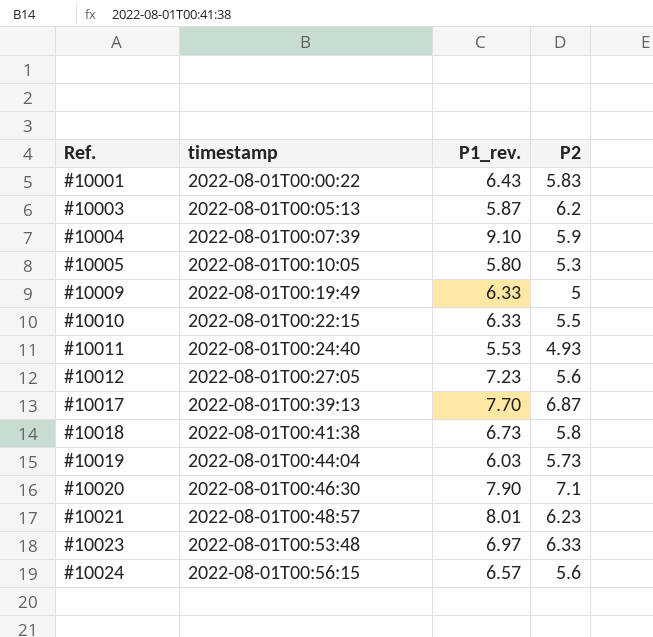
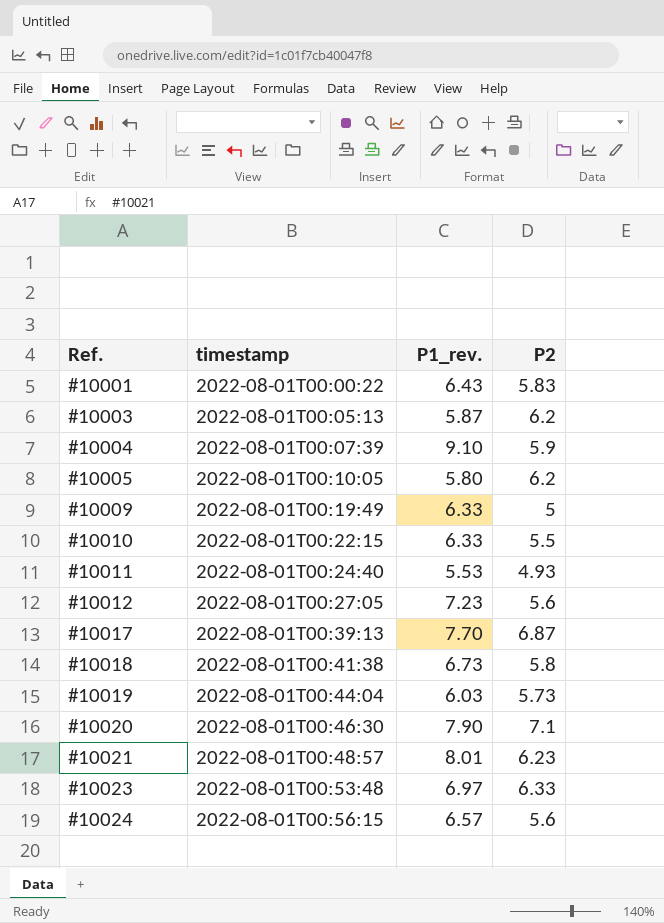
#10005 | P2: 5.3 -> 6.2

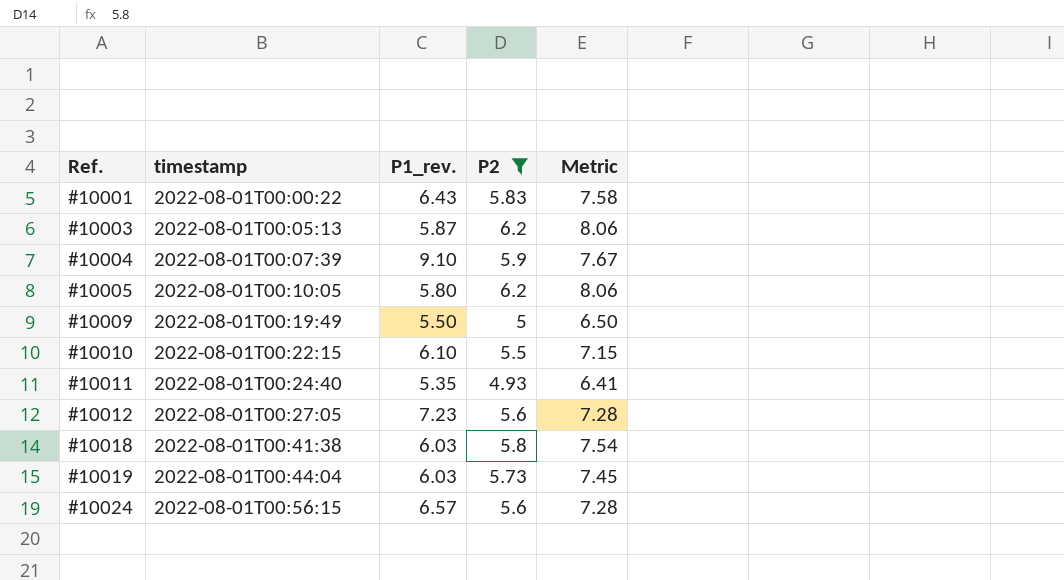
filter: none -> P2 <= 6.2
column Metric | formula: none -> [P2] * 1.3
#10009 | P1_rev.: 6.33 -> 5.50
#10010 | P1_rev.: 6.33 -> 6.10
#10011 | P1_rev.: 5.53 -> 5.35
#10018 | P1_rev.: 6.73 -> 6.03

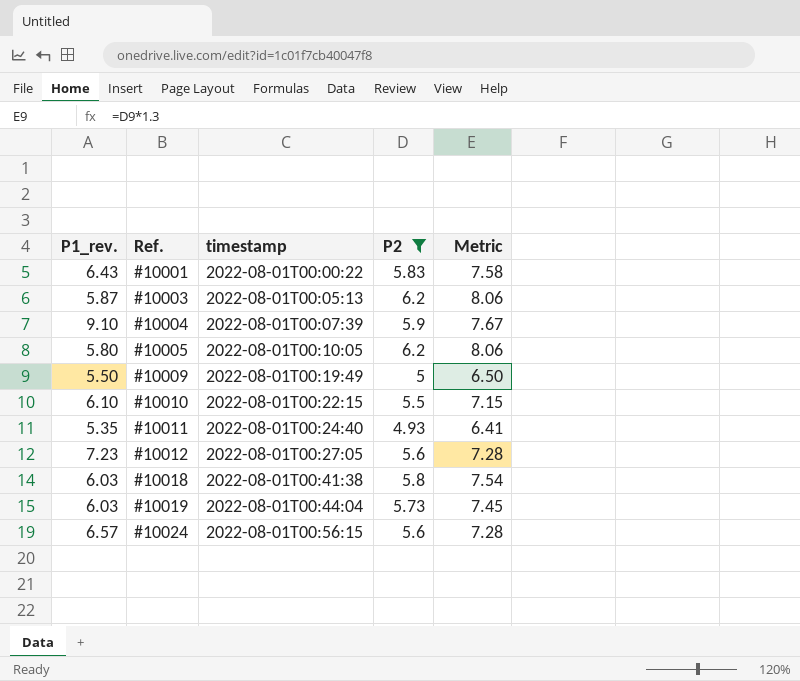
column P1_rev. | position: 3 -> 1

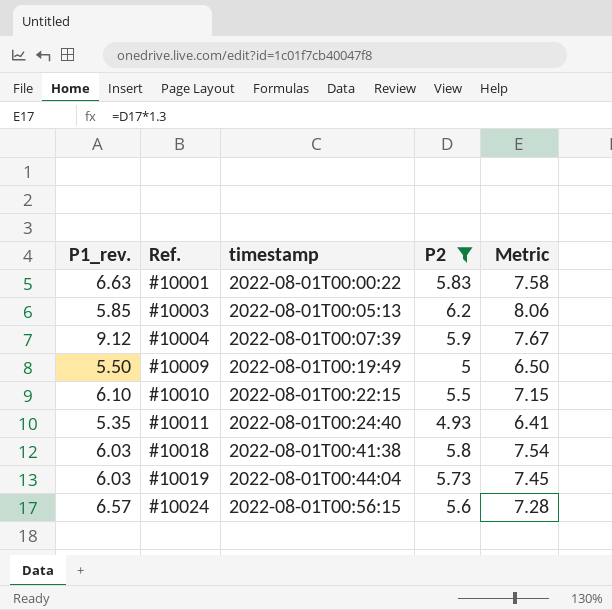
row #10005: 5.80 | 2022-08-01T00:10:05 | 6.2 | 8.06 -> none
row #10012: 7.23 | 2022-08-01T00:27:05 | 5.6 | 7.28 -> none
#10001 | P1_rev.: 6.43 -> 6.63
#10003 | P1_rev.: 5.87 -> 5.85
#10004 | P1_rev.: 9.10 -> 9.12

